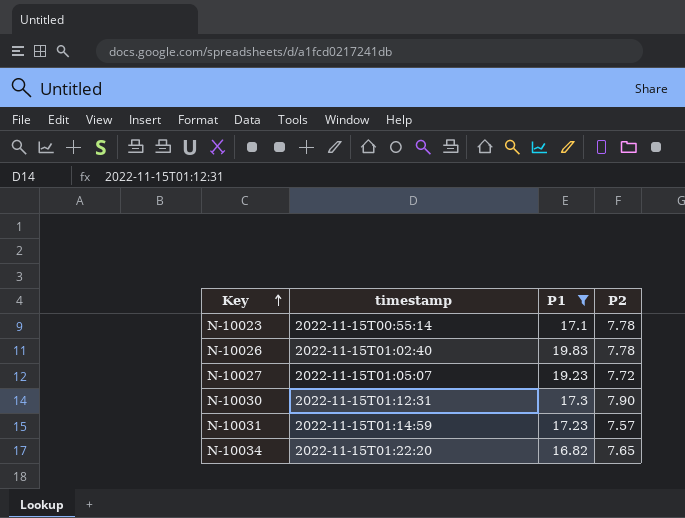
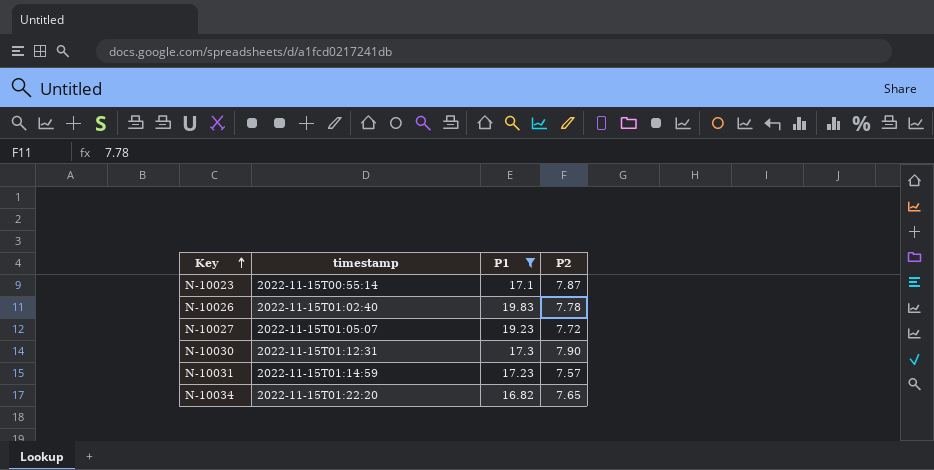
N-10023 | P2: 7.78 -> 7.87

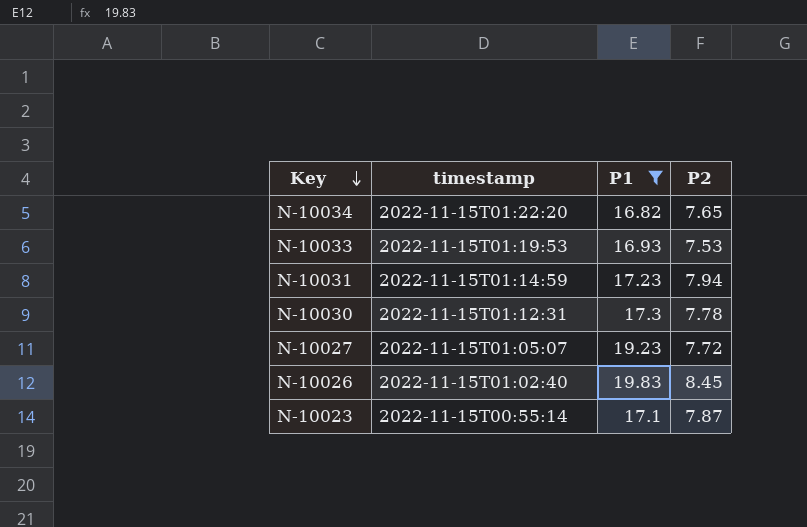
row order: Key ascending -> Key descending
row N-10033: none -> 2022-11-15T01:19:53 | 16.93 | 7.53
N-10031 | P2: 7.57 -> 7.94
N-10030 | P2: 7.90 -> 7.78
N-10026 | P2: 7.78 -> 8.45

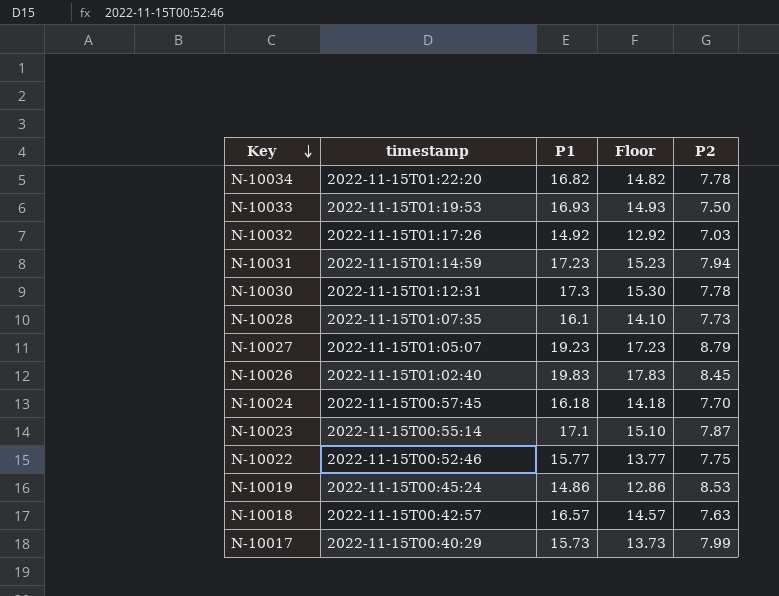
filter: P1 >= 16.82 -> none
column Floor | formula: none -> [P1] - 2
N-10034 | P2: 7.65 -> 7.78
N-10033 | P2: 7.53 -> 7.50
N-10027 | P2: 7.72 -> 8.79

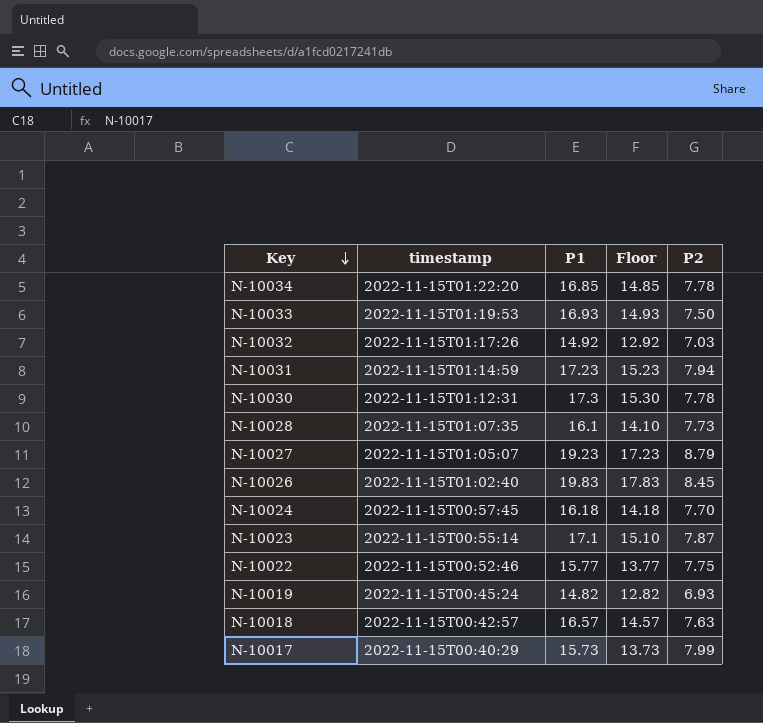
N-10034 | P1: 16.82 -> 16.85
N-10034 | Floor: 14.82 -> 14.85
N-10019 | P1: 14.86 -> 14.82
N-10019 | Floor: 12.86 -> 12.82
N-10019 | P2: 8.53 -> 6.93

